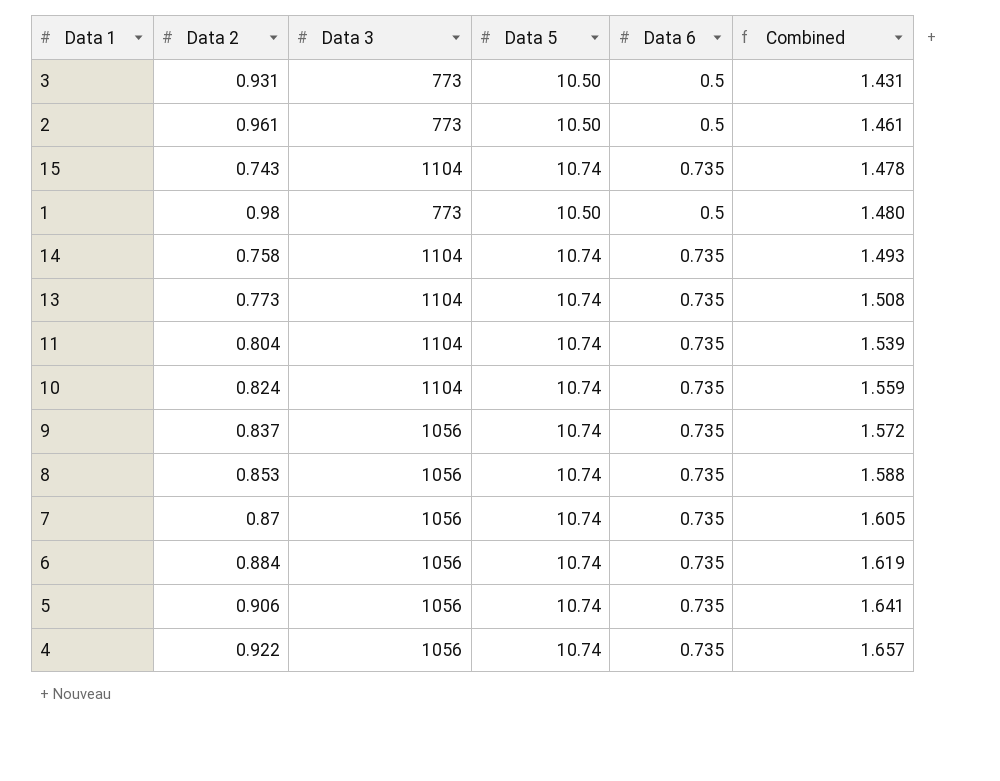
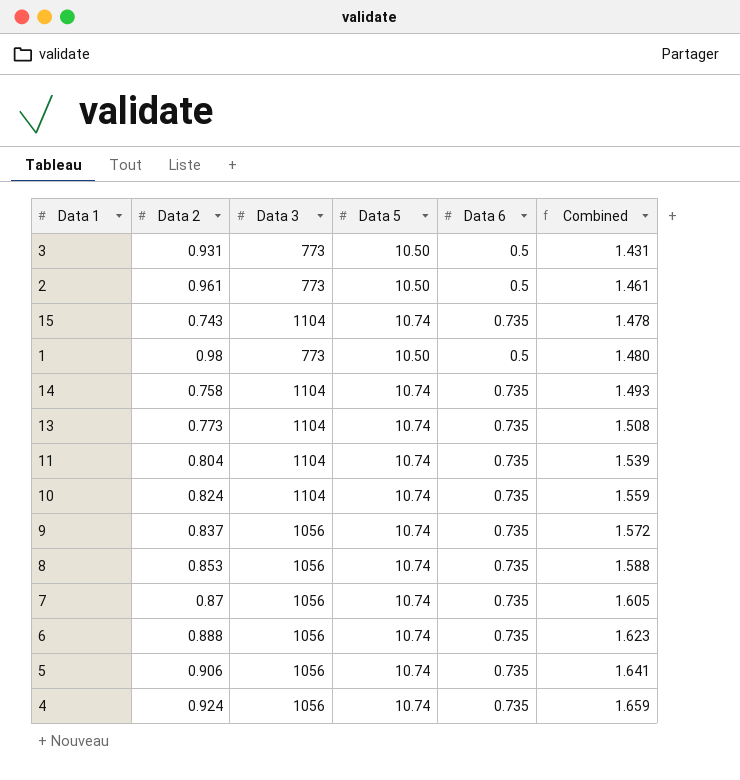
6 | Data 2: 0.884 -> 0.888
6 | Combined: 1.619 -> 1.623
4 | Data 2: 0.922 -> 0.924
4 | Combined: 1.657 -> 1.659

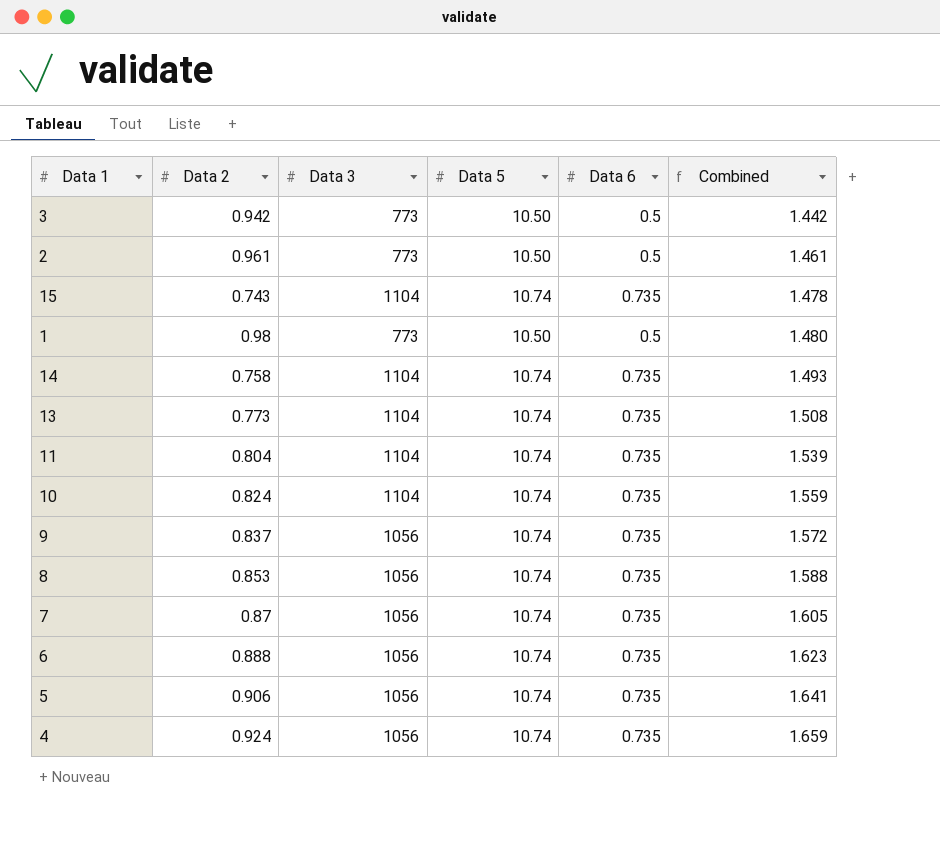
3 | Data 2: 0.931 -> 0.942
3 | Combined: 1.431 -> 1.442

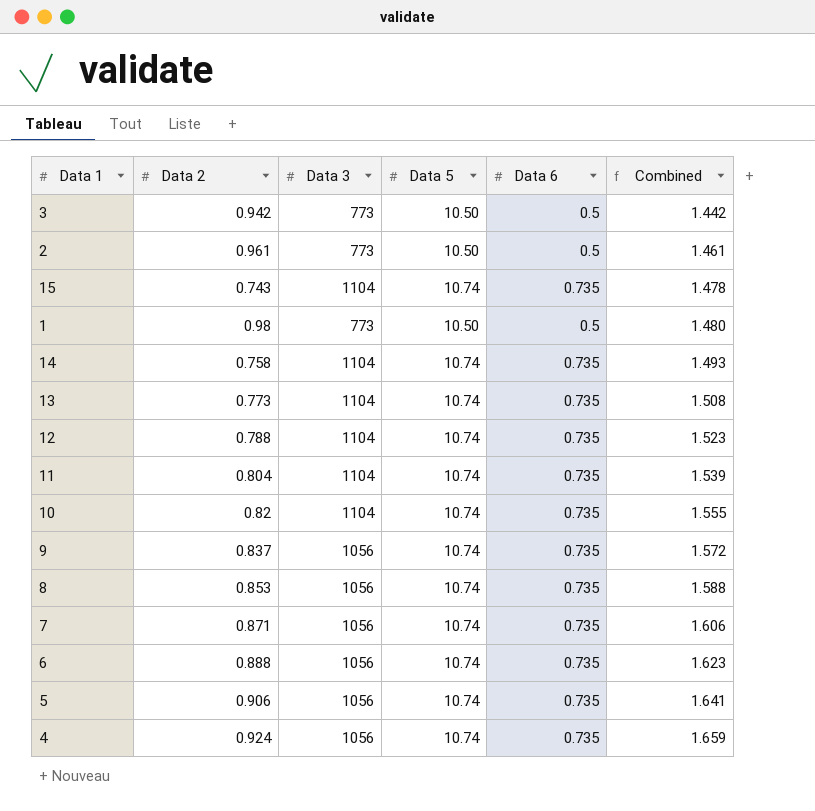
row 12: none -> 0.788 | 1104 | 10.74 | 0.735 | 1.523
10 | Data 2: 0.824 -> 0.82
10 | Combined: 1.559 -> 1.555
7 | Data 2: 0.87 -> 0.871
7 | Combined: 1.605 -> 1.606

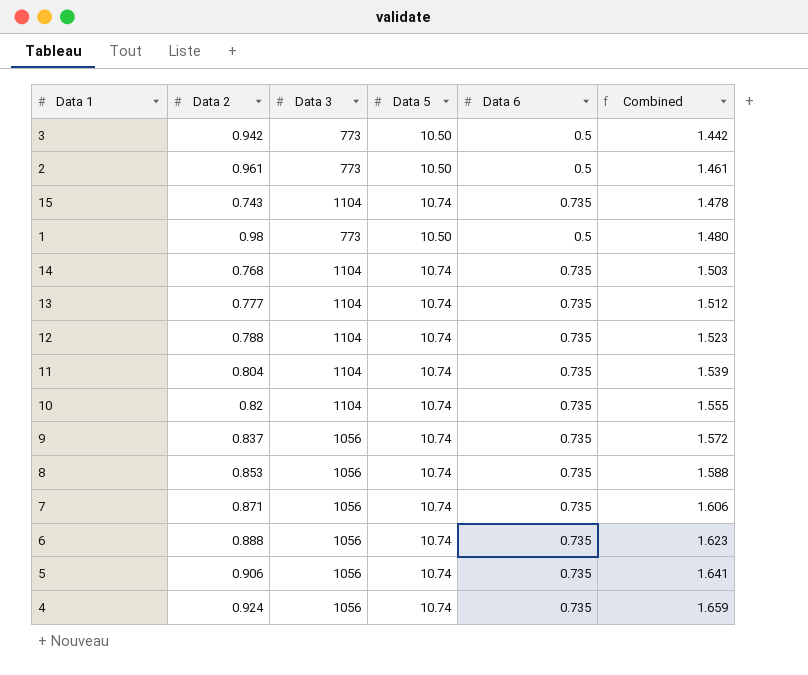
14 | Data 2: 0.758 -> 0.768
14 | Combined: 1.493 -> 1.503
13 | Data 2: 0.773 -> 0.777
13 | Combined: 1.508 -> 1.512

